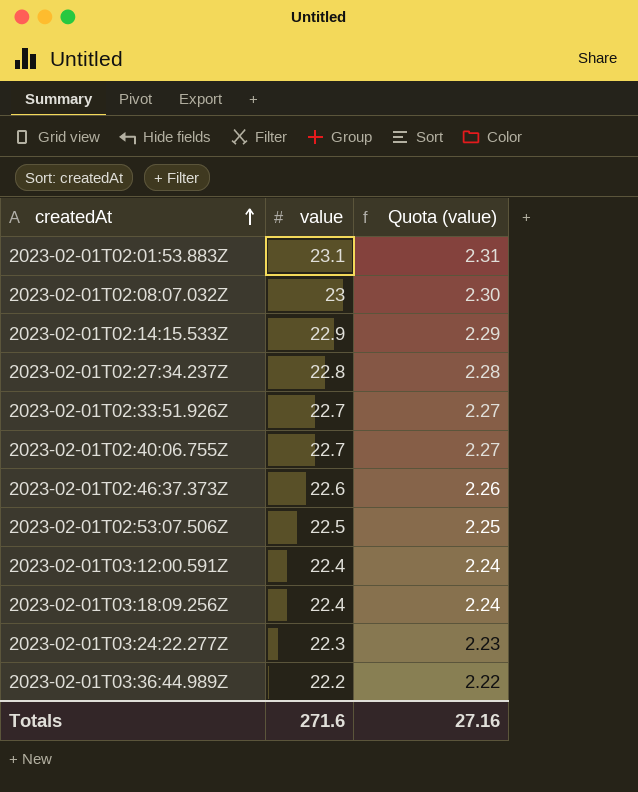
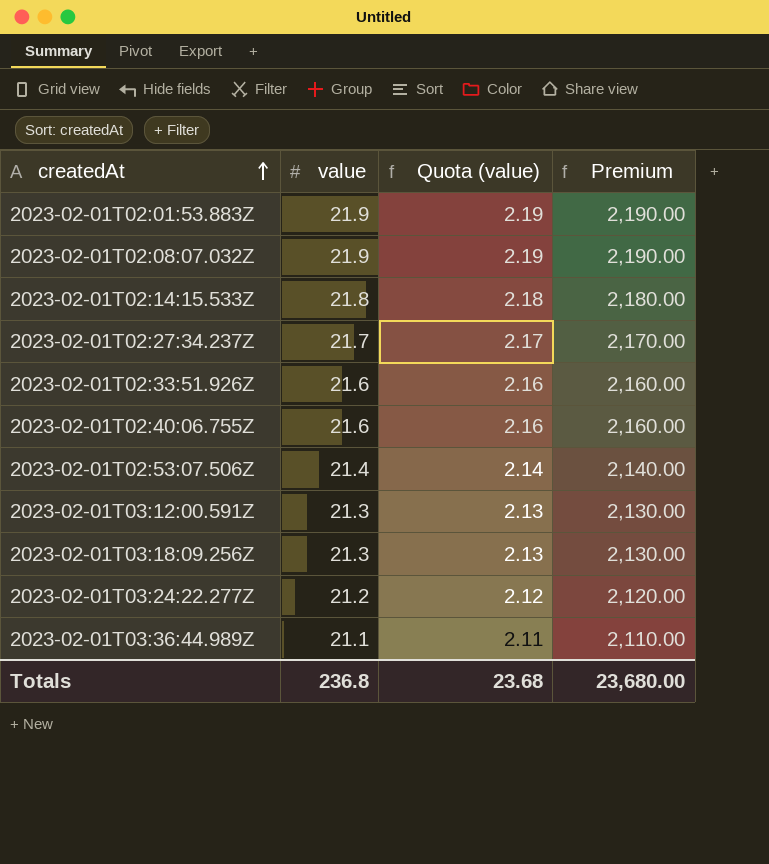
column Premium | formula: none -> [value] * 100
row 2023-02-01T02:46:37.373Z: 22.6 | 2.26 -> none
2023-02-01T02:01:53.883Z | value: 23.1 -> 21.9
2023-02-01T02:01:53.883Z | Quota (value): 2.31 -> 2.19
2023-02-01T02:08:07.032Z | value: 23 -> 21.9
2023-02-01T02:08:07.032Z | Quota (value): 2.30 -> 2.19
2023-02-01T02:14:15.533Z | value: 22.9 -> 21.8
2023-02-01T02:14:15.533Z | Quota (value): 2.29 -> 2.18
2023-02-01T02:27:34.237Z | value: 22.8 -> 21.7
2023-02-01T02:27:34.237Z | Quota (value): 2.28 -> 2.17
2023-02-01T02:33:51.926Z | value: 22.7 -> 21.6
2023-02-01T02:33:51.926Z | Quota (value): 2.27 -> 2.16
2023-02-01T02:40:06.755Z | value: 22.7 -> 21.6
2023-02-01T02:40:06.755Z | Quota (value): 2.27 -> 2.16
2023-02-01T02:53:07.506Z | value: 22.5 -> 21.4
2023-02-01T02:53:07.506Z | Quota (value): 2.25 -> 2.14
2023-02-01T03:12:00.591Z | value: 22.4 -> 21.3
2023-02-01T03:12:00.591Z | Quota (value): 2.24 -> 2.13
2023-02-01T03:18:09.256Z | value: 22.4 -> 21.3
2023-02-01T03:18:09.256Z | Quota (value): 2.24 -> 2.13
2023-02-01T03:24:22.277Z | value: 22.3 -> 21.2
2023-02-01T03:24:22.277Z | Quota (value): 2.23 -> 2.12
2023-02-01T03:36:44.989Z | value: 22.2 -> 21.1
2023-02-01T03:36:44.989Z | Quota (value): 2.22 -> 2.11
Totals | value: 271.6 -> 236.8
Totals | Quota (value): 27.16 -> 23.68

